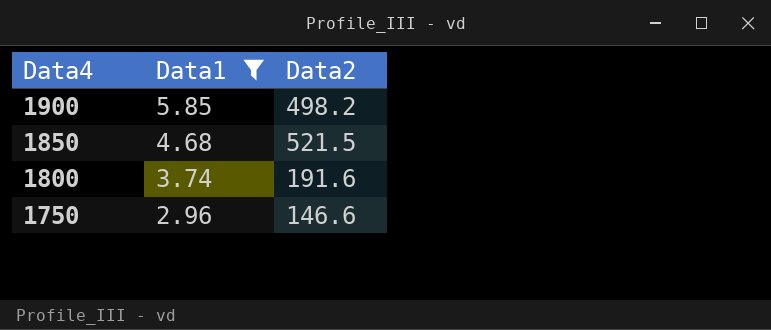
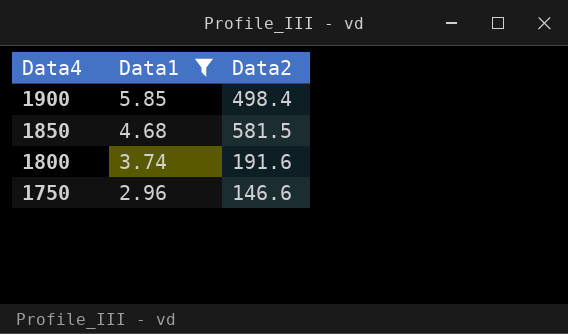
1900 | Data2: 498.2 -> 498.4
1850 | Data2: 521.5 -> 581.5

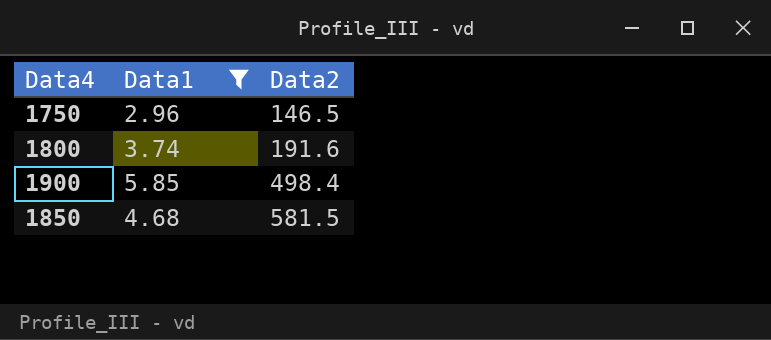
row order: Data4 descending -> Data2 ascending
1750 | Data2: 146.6 -> 146.5

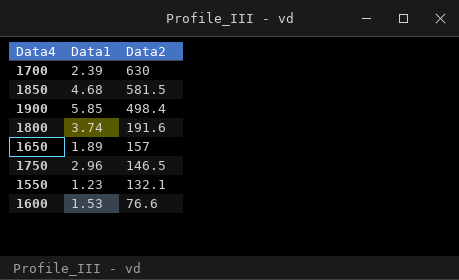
filter: Data1 >= 2.96 -> none
row order: Data2 ascending -> Data2 descending

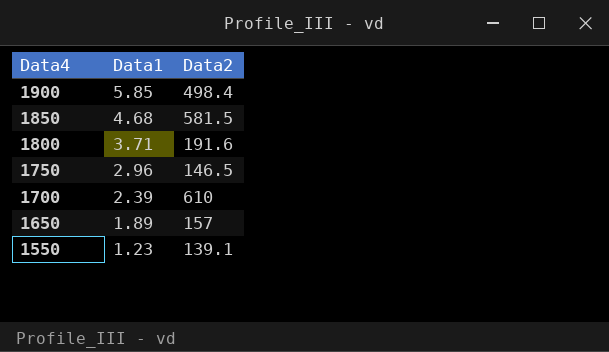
row order: Data2 descending -> Data4 descending
row 1600: 1.53 | 76.6 -> none
1800 | Data1: 3.74 -> 3.71
1700 | Data2: 630 -> 610
1550 | Data2: 132.1 -> 139.1

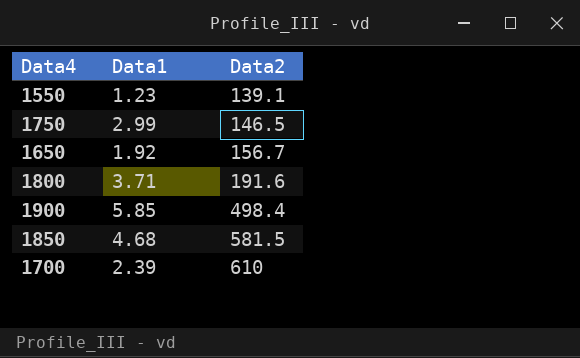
row order: Data4 descending -> Data2 ascending
1750 | Data1: 2.96 -> 2.99
1650 | Data1: 1.89 -> 1.92
1650 | Data2: 157 -> 156.7

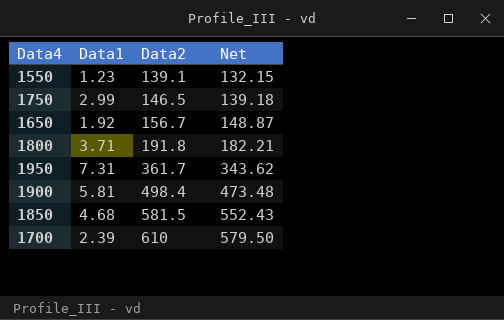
column Net | formula: none -> [Data2] * 0.95
1800 | Data2: 191.6 -> 191.8
row 1950: none -> 7.31 | 361.7 | 343.62
1900 | Data1: 5.85 -> 5.81

